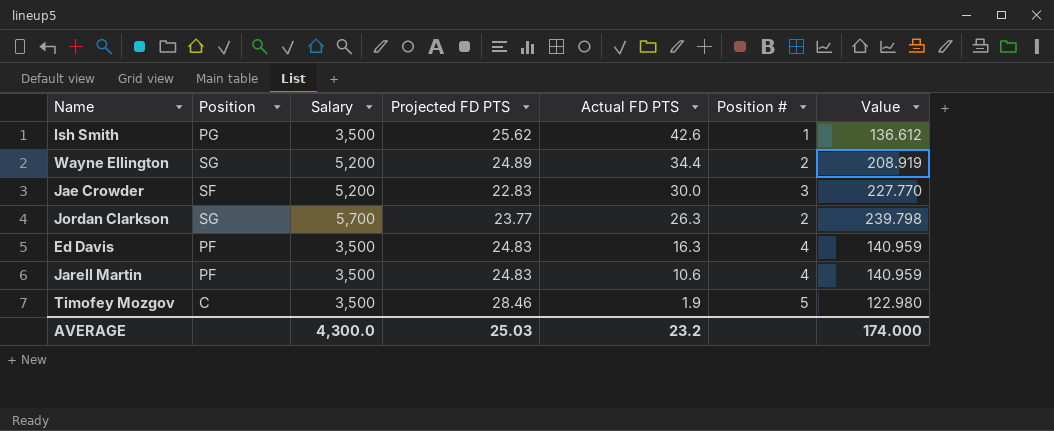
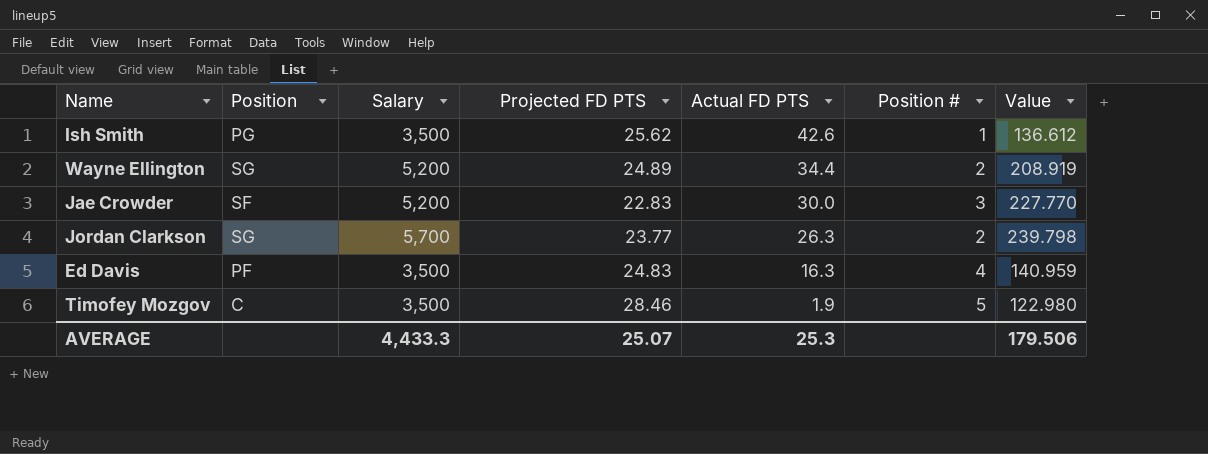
row Jarell Martin: PF | 3,500 | 24.83 | 10.6 | 4 | 140.959 -> none
AVERAGE | Salary: 4,300.0 -> 4,433.3
AVERAGE | Projected FD PTS: 25.03 -> 25.07
AVERAGE | Actual FD PTS: 23.2 -> 25.3
AVERAGE | Value: 174.000 -> 179.506

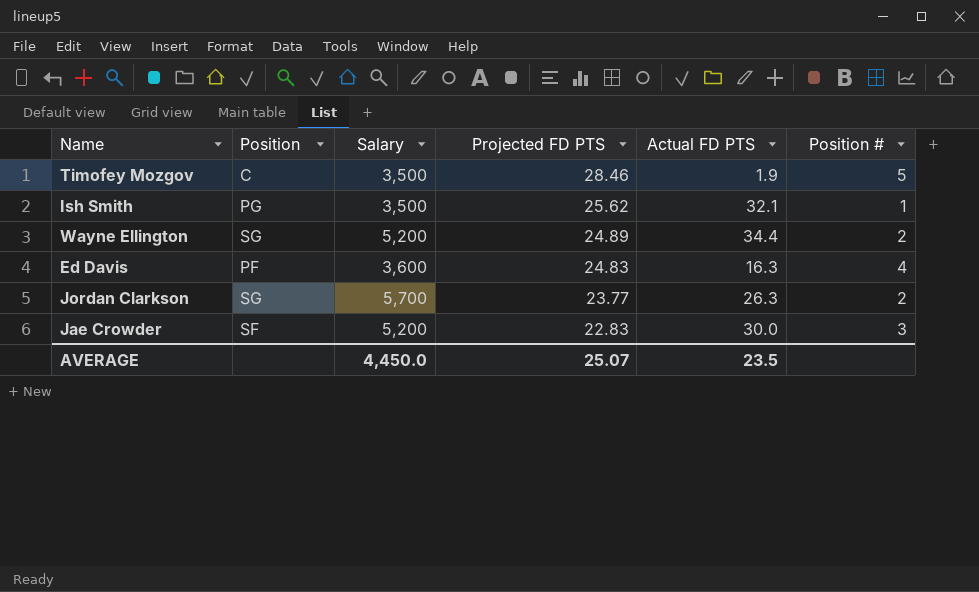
row order: Actual FD PTS descending -> Projected FD PTS descending
column Value | formula: [Salary] / [Projected FD PTS] -> none
Ish Smith | Actual FD PTS: 42.6 -> 32.1
Ed Davis | Salary: 3,500 -> 3,600
AVERAGE | Salary: 4,433.3 -> 4,450.0
AVERAGE | Actual FD PTS: 25.3 -> 23.5

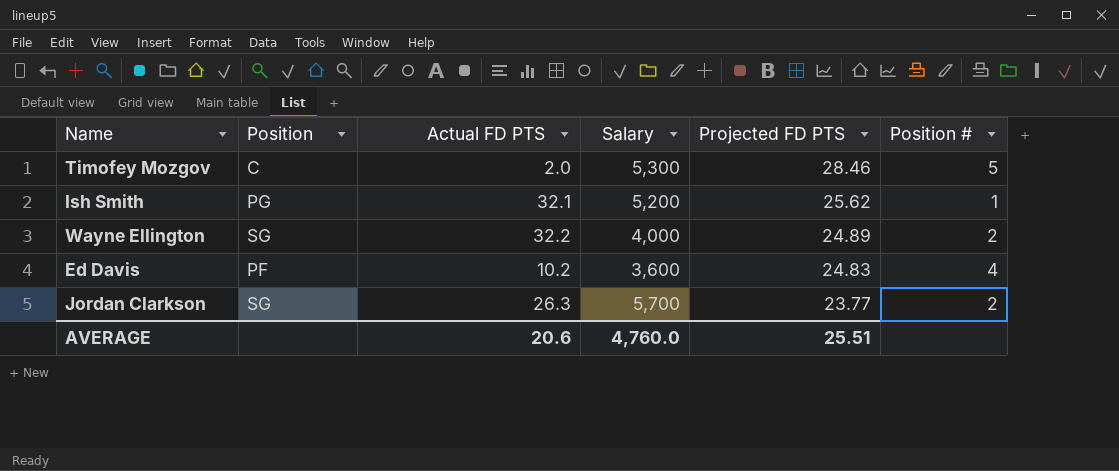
column Actual FD PTS | position: 5 -> 3
row Jae Crowder: SF | 5,200 | 22.83 | 30.0 | 3 -> none
Timofey Mozgov | Actual FD PTS: 1.9 -> 2.0
Timofey Mozgov | Salary: 3,500 -> 5,300
Ish Smith | Salary: 3,500 -> 5,200
Wayne Ellington | Actual FD PTS: 34.4 -> 32.2
Wayne Ellington | Salary: 5,200 -> 4,000
Ed Davis | Actual FD PTS: 16.3 -> 10.2
AVERAGE | Actual FD PTS: 23.5 -> 20.6
AVERAGE | Salary: 4,450.0 -> 4,760.0
AVERAGE | Projected FD PTS: 25.07 -> 25.51

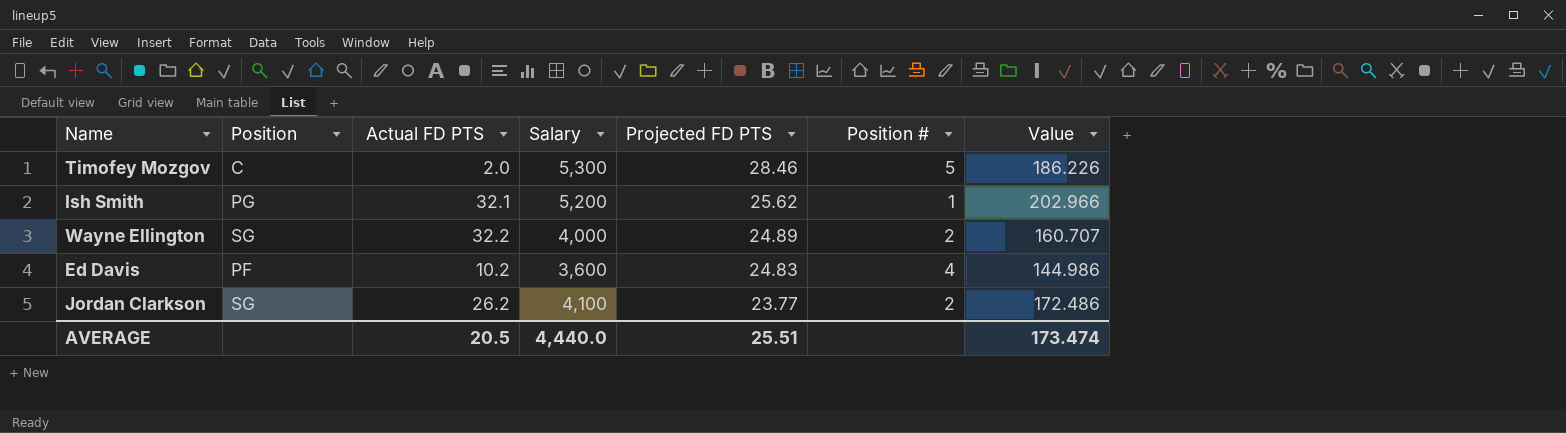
column Value | formula: none -> [Salary] / [Projected FD PTS]
Jordan Clarkson | Actual FD PTS: 26.3 -> 26.2
Jordan Clarkson | Salary: 5,700 -> 4,100
AVERAGE | Actual FD PTS: 20.6 -> 20.5
AVERAGE | Salary: 4,760.0 -> 4,440.0

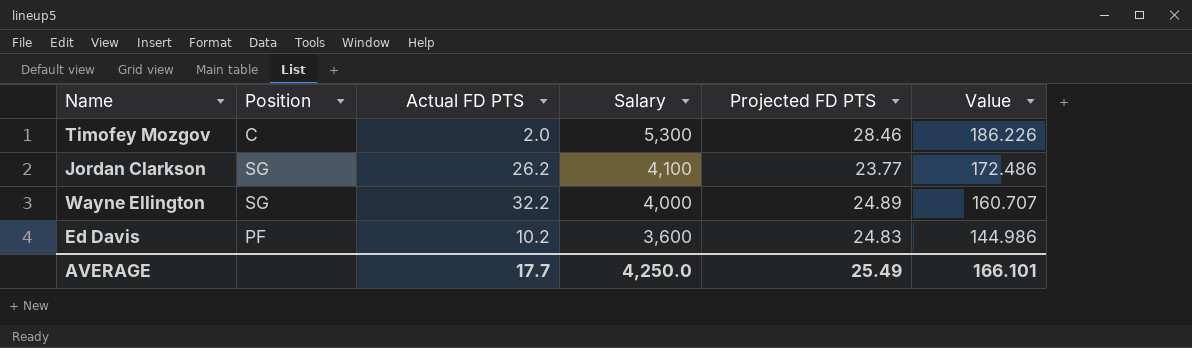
row order: Projected FD PTS descending -> Salary descending
column Position # | position: 6 -> none
row Ish Smith: PG | 32.1 | 5,200 | 25.62 | 1 | 202.966 -> none
AVERAGE | Actual FD PTS: 20.5 -> 17.7
AVERAGE | Salary: 4,440.0 -> 4,250.0
AVERAGE | Projected FD PTS: 25.51 -> 25.49
AVERAGE | Value: 173.474 -> 166.101

